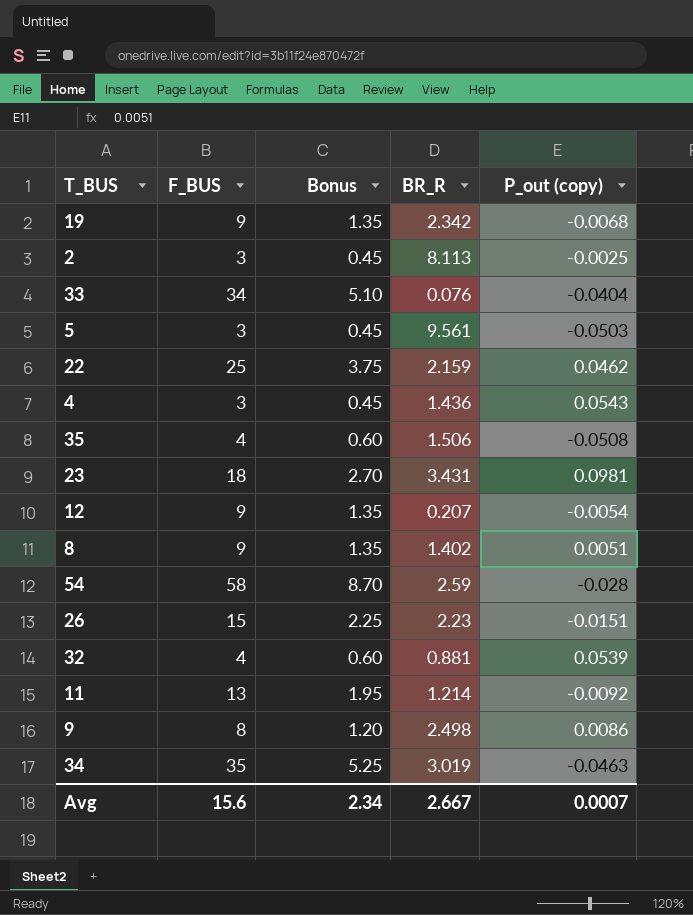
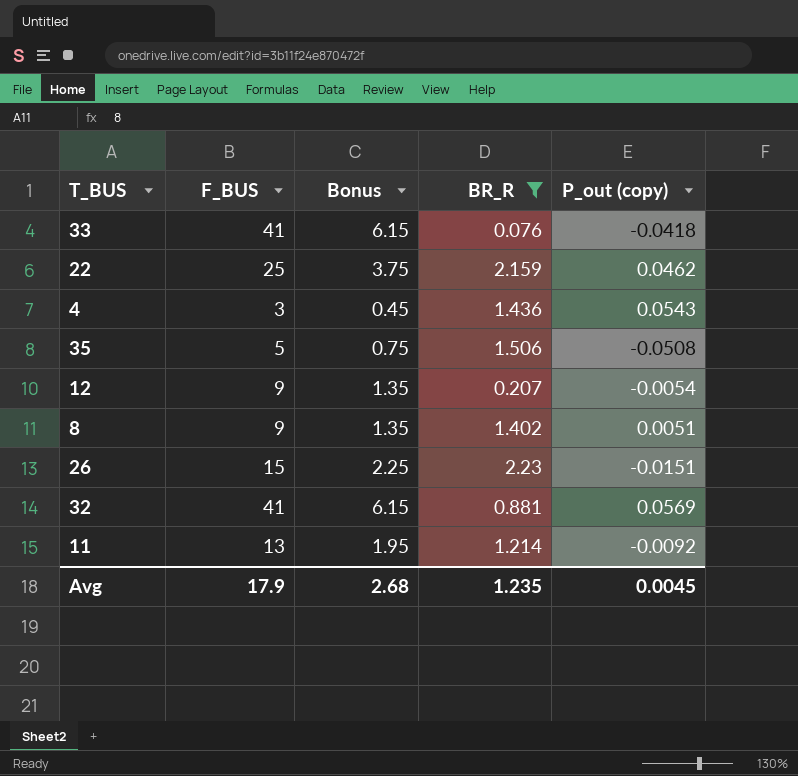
filter: none -> BR_R <= 2.23
33 | F_BUS: 34 -> 41
33 | Bonus: 5.10 -> 6.15
33 | P_out (copy): -0.0404 -> -0.0418
35 | F_BUS: 4 -> 5
35 | Bonus: 0.60 -> 0.75
32 | F_BUS: 4 -> 41
32 | Bonus: 0.60 -> 6.15
32 | P_out (copy): 0.0539 -> 0.0569
Avg | F_BUS: 15.6 -> 17.9
Avg | Bonus: 2.34 -> 2.68
Avg | BR_R: 2.667 -> 1.235
Avg | P_out (copy): 0.0007 -> 0.0045

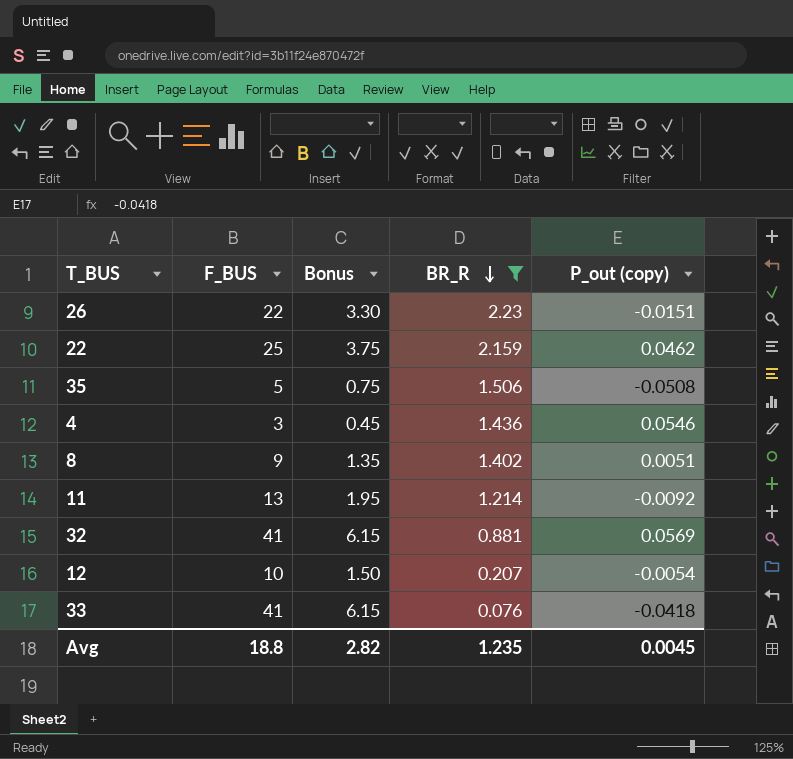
row order: none -> BR_R descending
26 | F_BUS: 15 -> 22
26 | Bonus: 2.25 -> 3.30
4 | P_out (copy): 0.0543 -> 0.0546
12 | F_BUS: 9 -> 10
12 | Bonus: 1.35 -> 1.50
Avg | F_BUS: 17.9 -> 18.8
Avg | Bonus: 2.68 -> 2.82

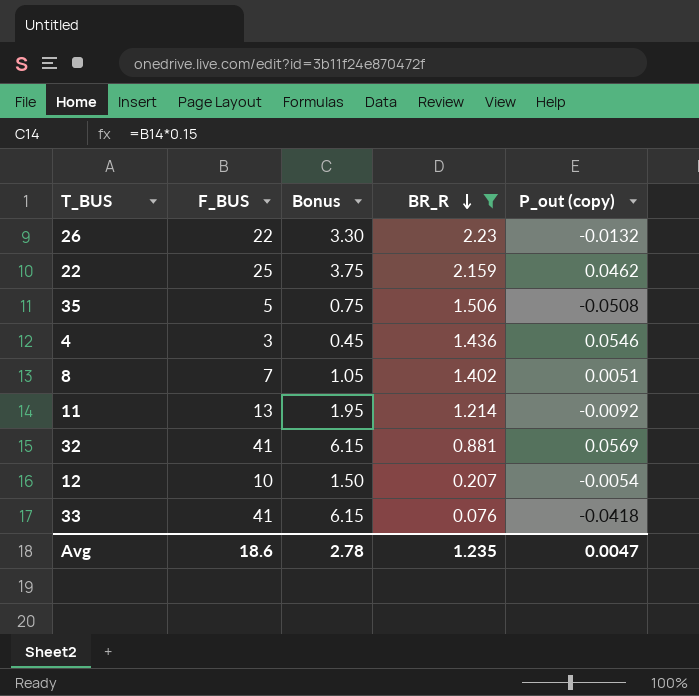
26 | P_out (copy): -0.0151 -> -0.0132
8 | F_BUS: 9 -> 7
8 | Bonus: 1.35 -> 1.05
Avg | F_BUS: 18.8 -> 18.6
Avg | Bonus: 2.82 -> 2.78
Avg | P_out (copy): 0.0045 -> 0.0047

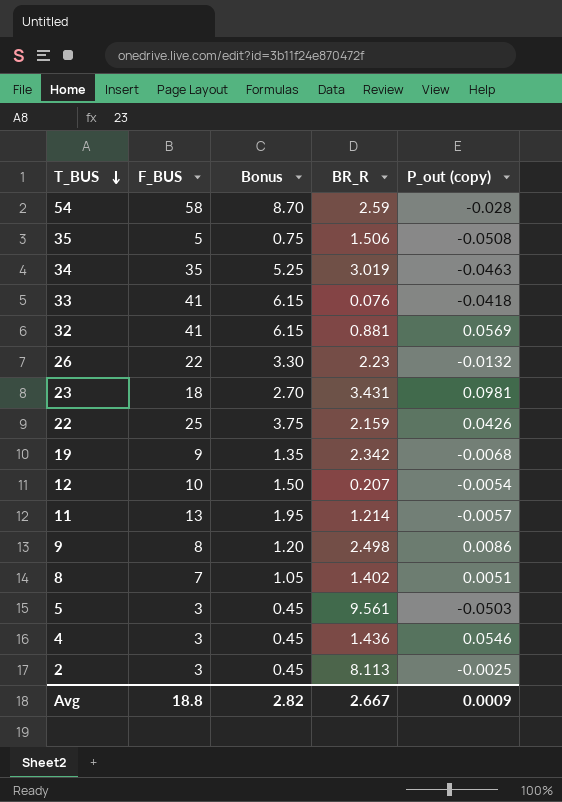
filter: BR_R <= 2.23 -> none
row order: BR_R descending -> T_BUS descending
22 | P_out (copy): 0.0462 -> 0.0426
11 | P_out (copy): -0.0092 -> -0.0057
Avg | F_BUS: 18.6 -> 18.8
Avg | Bonus: 2.78 -> 2.82
Avg | BR_R: 1.235 -> 2.667
Avg | P_out (copy): 0.0047 -> 0.0009

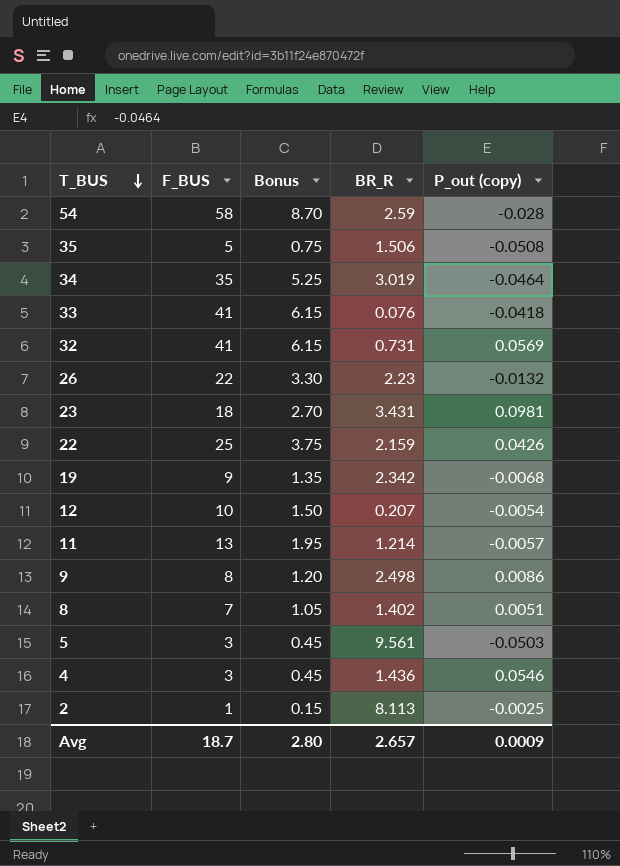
34 | P_out (copy): -0.0463 -> -0.0464
32 | BR_R: 0.881 -> 0.731
2 | F_BUS: 3 -> 1
2 | Bonus: 0.45 -> 0.15
Avg | F_BUS: 18.8 -> 18.7
Avg | Bonus: 2.82 -> 2.80
Avg | BR_R: 2.667 -> 2.657

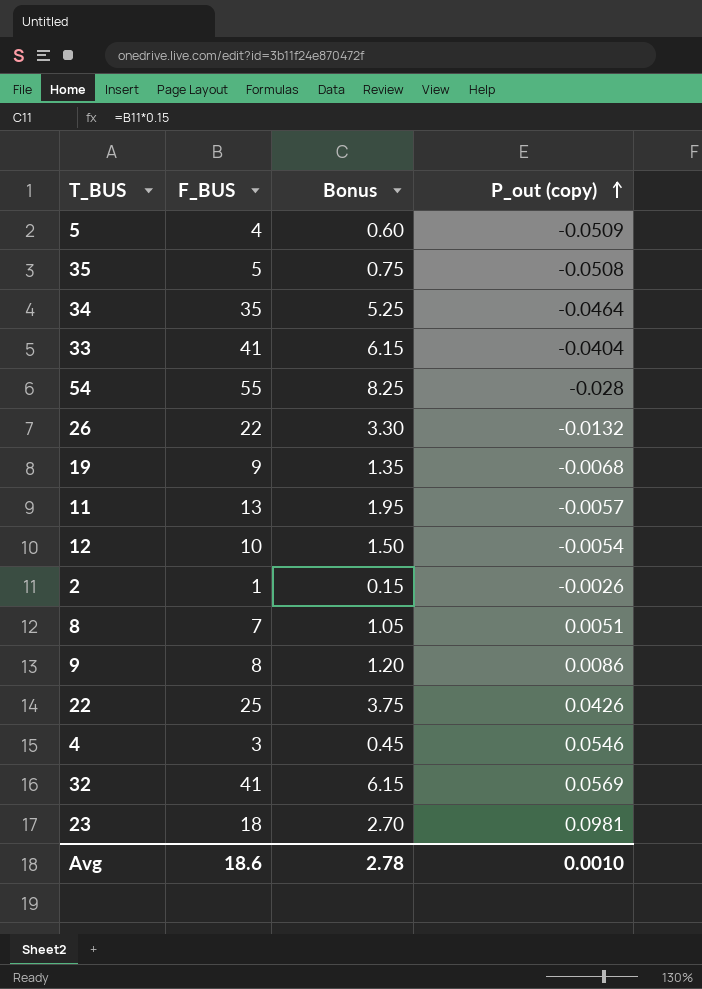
row order: T_BUS descending -> P_out (copy) ascending
column BR_R | position: 4 -> none
5 | F_BUS: 3 -> 4
5 | Bonus: 0.45 -> 0.60
5 | P_out (copy): -0.0503 -> -0.0509
33 | P_out (copy): -0.0418 -> -0.0404
54 | F_BUS: 58 -> 55
54 | Bonus: 8.70 -> 8.25
2 | P_out (copy): -0.0025 -> -0.0026
Avg | F_BUS: 18.7 -> 18.6
Avg | Bonus: 2.80 -> 2.78
Avg | P_out (copy): 0.0009 -> 0.0010

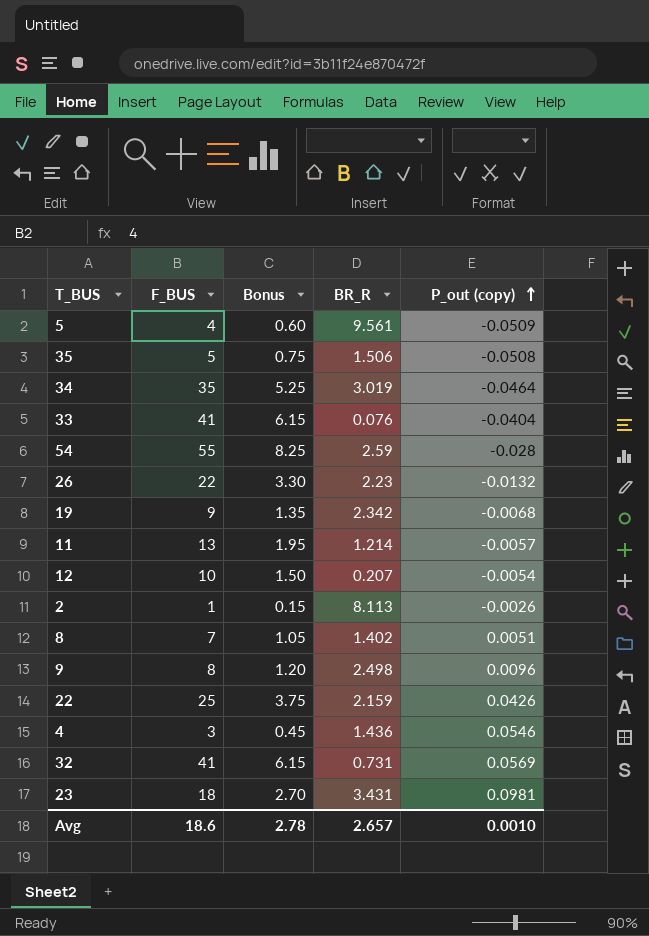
column BR_R | position: none -> 4
9 | P_out (copy): 0.0086 -> 0.0096

